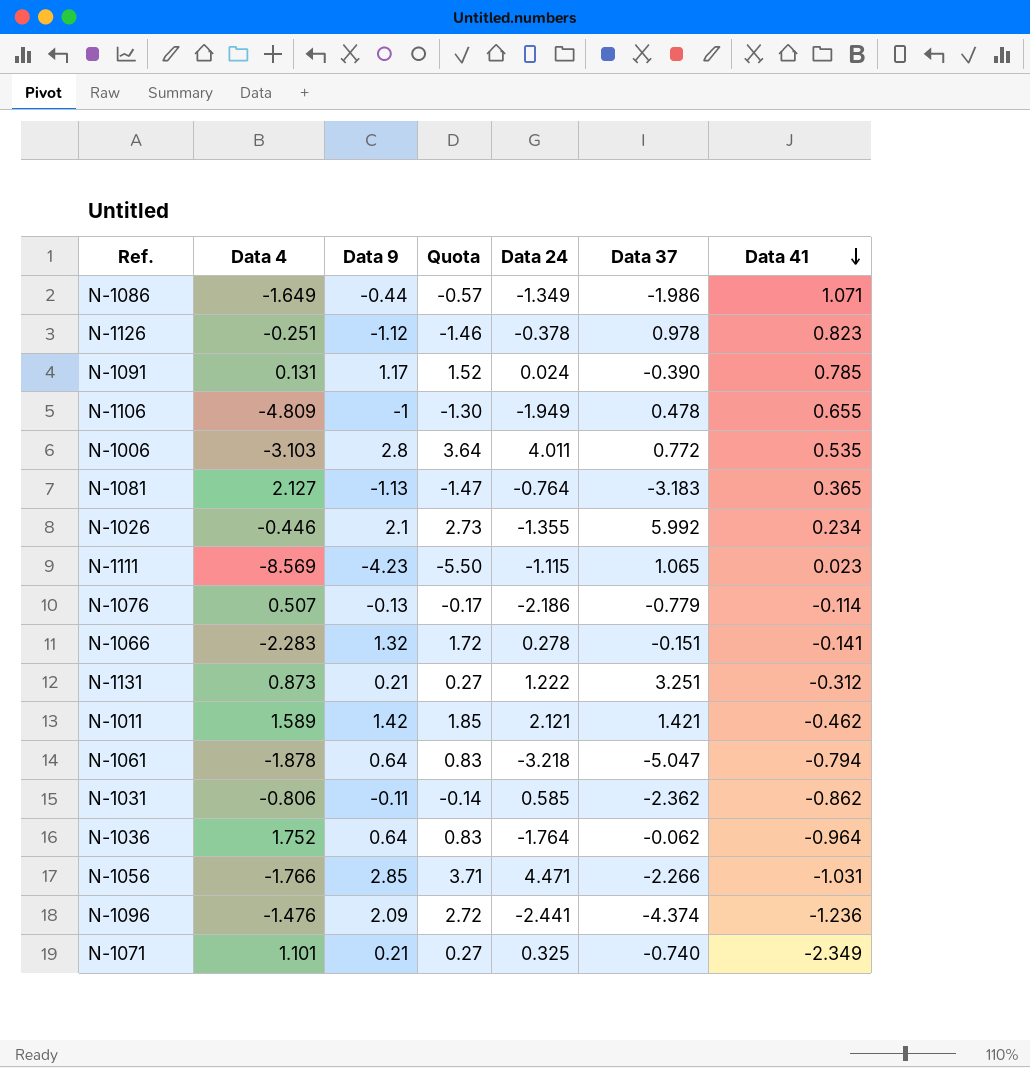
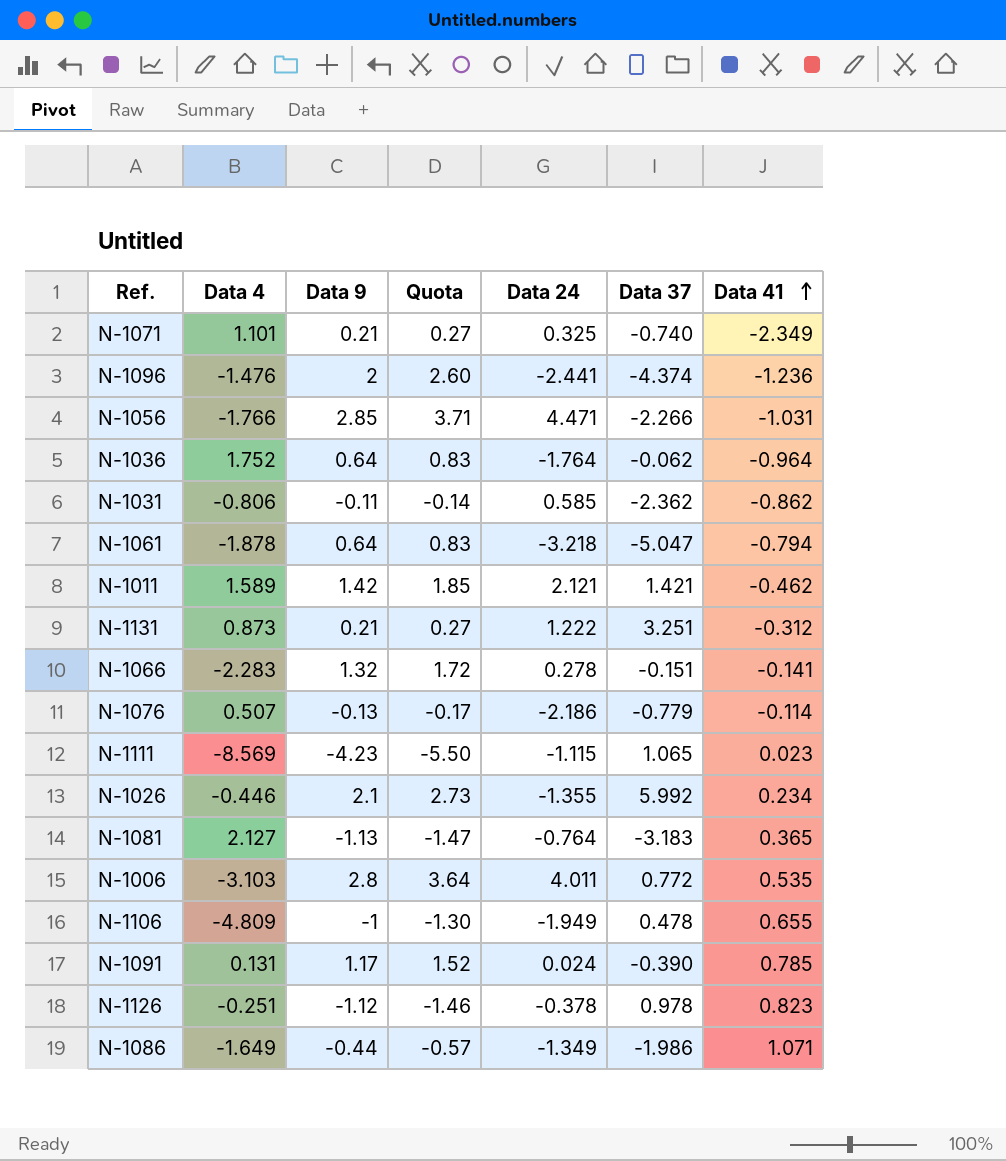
row order: Data 41 descending -> Data 41 ascending
N-1096 | Data 9: 2.09 -> 2
N-1096 | Quota: 2.72 -> 2.60

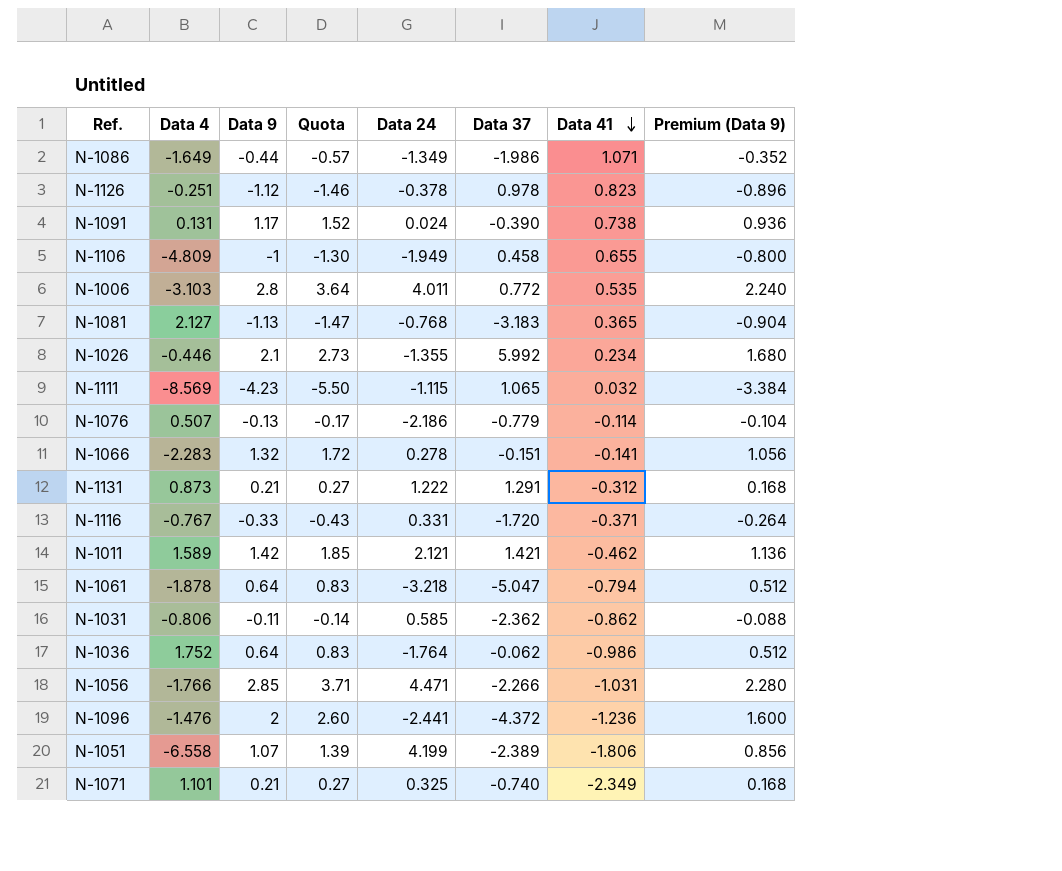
row order: Data 41 ascending -> Data 41 descending
column Premium (Data 9) | formula: none -> [Data 9] * 0.8
N-1091 | Data 41: 0.785 -> 0.738
N-1106 | Data 37: 0.478 -> 0.458
N-1081 | Data 24: -0.764 -> -0.768
N-1111 | Data 41: 0.023 -> 0.032
N-1131 | Data 37: 3.251 -> 1.291
row N-1116: none -> -0.767 | -0.33 | -0.43 | 0.331 | -1.720 | -0.371 | -0.264
N-1036 | Data 41: -0.964 -> -0.986
N-1096 | Data 37: -4.374 -> -4.372
row N-1051: none -> -6.558 | 1.07 | 1.39 | 4.199 | -2.389 | -1.806 | 0.856

